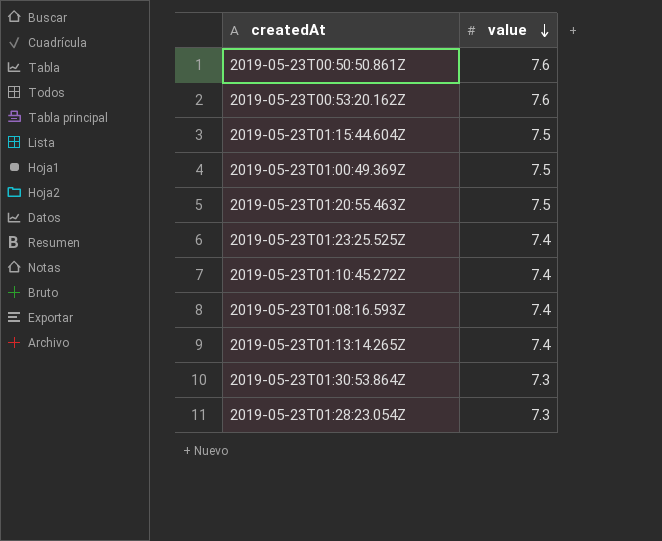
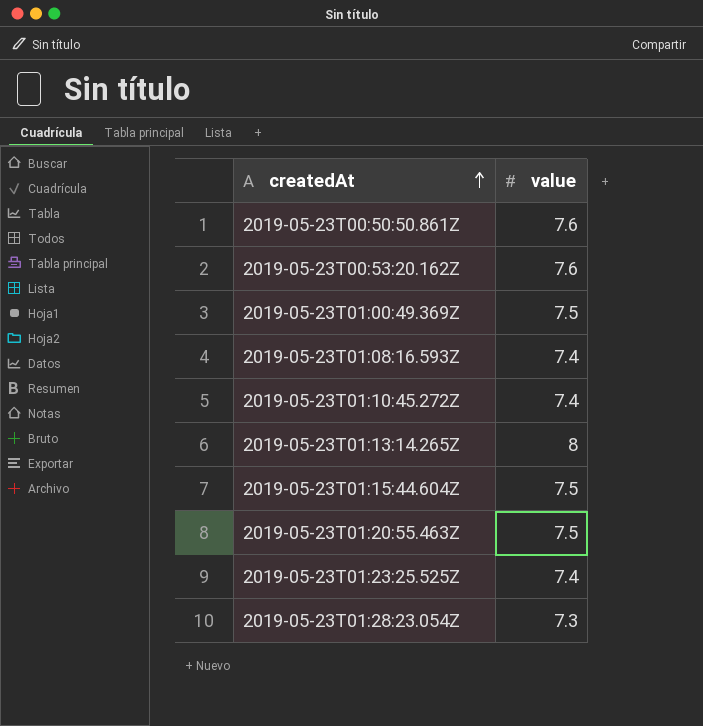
row order: value descending -> createdAt ascending
row 2019-05-23T01:30:53.864Z: 7.3 -> none
2019-05-23T01:13:14.265Z | value: 7.4 -> 8

